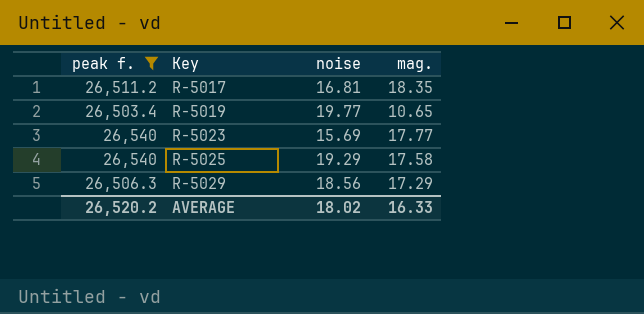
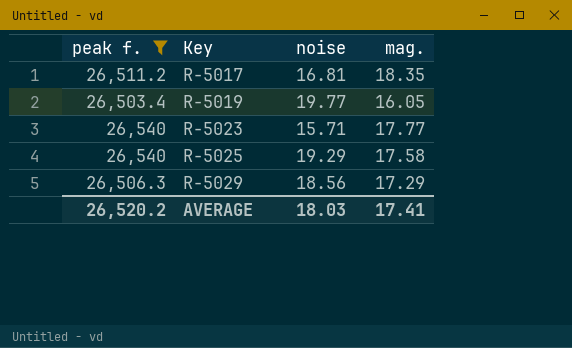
R-5019 | mag.: 10.65 -> 16.05
R-5023 | noise: 15.69 -> 15.71
AVERAGE | noise: 18.02 -> 18.03
AVERAGE | mag.: 16.33 -> 17.41

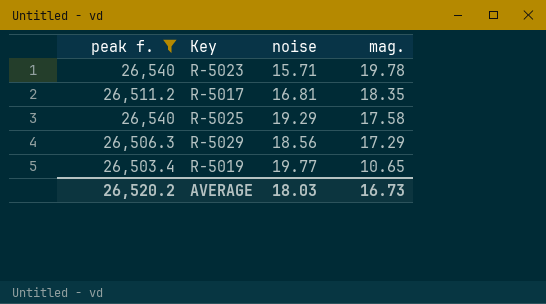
row order: Key ascending -> mag. descending
R-5023 | mag.: 17.77 -> 19.78
R-5019 | mag.: 16.05 -> 10.65
AVERAGE | mag.: 17.41 -> 16.73

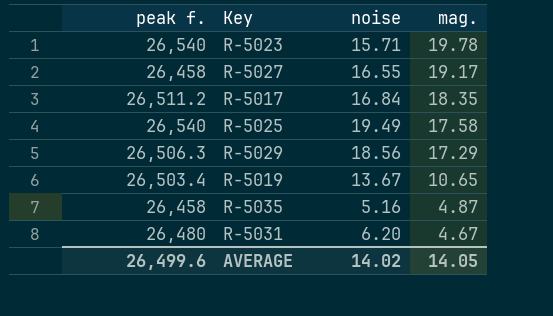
filter: peak f. >= 26,503.4 -> none
R-5017 | noise: 16.81 -> 16.84
R-5025 | noise: 19.29 -> 19.49
R-5019 | noise: 19.77 -> 13.67
AVERAGE | peak f.: 26,520.2 -> 26,499.6
AVERAGE | noise: 18.03 -> 14.02
AVERAGE | mag.: 16.73 -> 14.05

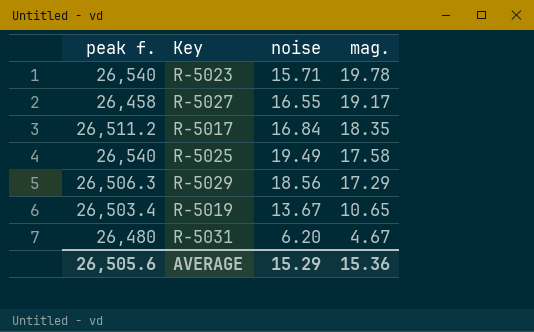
row R-5035: 26,458 | 5.16 | 4.87 -> none
AVERAGE | peak f.: 26,499.6 -> 26,505.6
AVERAGE | noise: 14.02 -> 15.29
AVERAGE | mag.: 14.05 -> 15.36

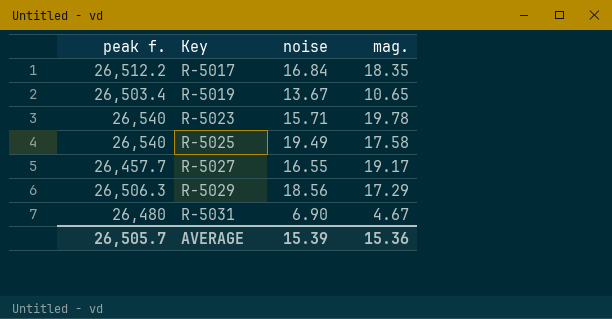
row order: mag. descending -> Key ascending
R-5017 | peak f.: 26,511.2 -> 26,512.2
R-5027 | peak f.: 26,458 -> 26,457.7
R-5031 | noise: 6.20 -> 6.90
AVERAGE | peak f.: 26,505.6 -> 26,505.7
AVERAGE | noise: 15.29 -> 15.39

